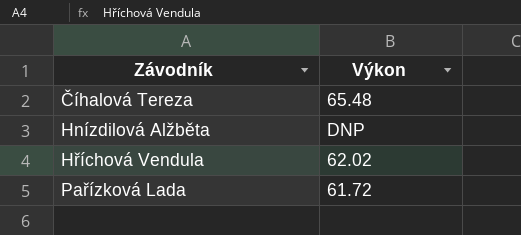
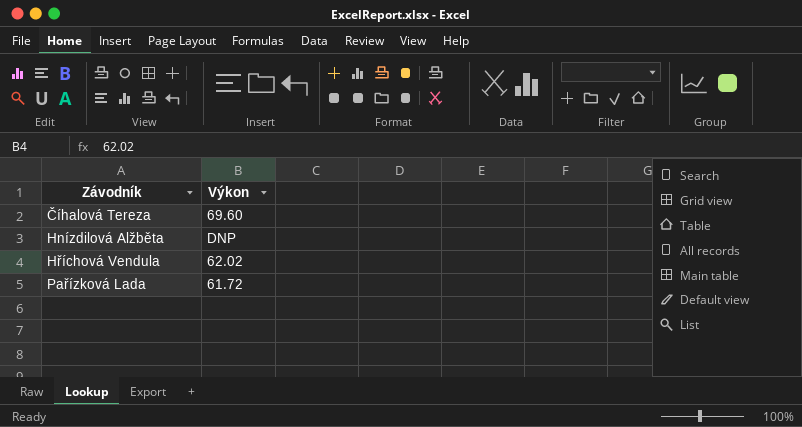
Číhalová Tereza | Výkon: 65.48 -> 69.60

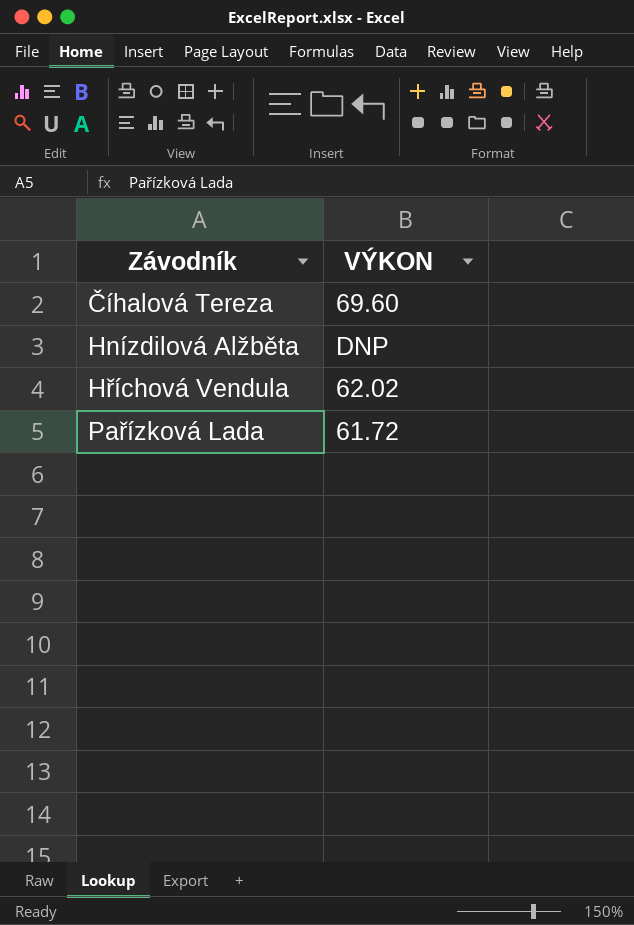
column name: Výkon -> VÝKON

